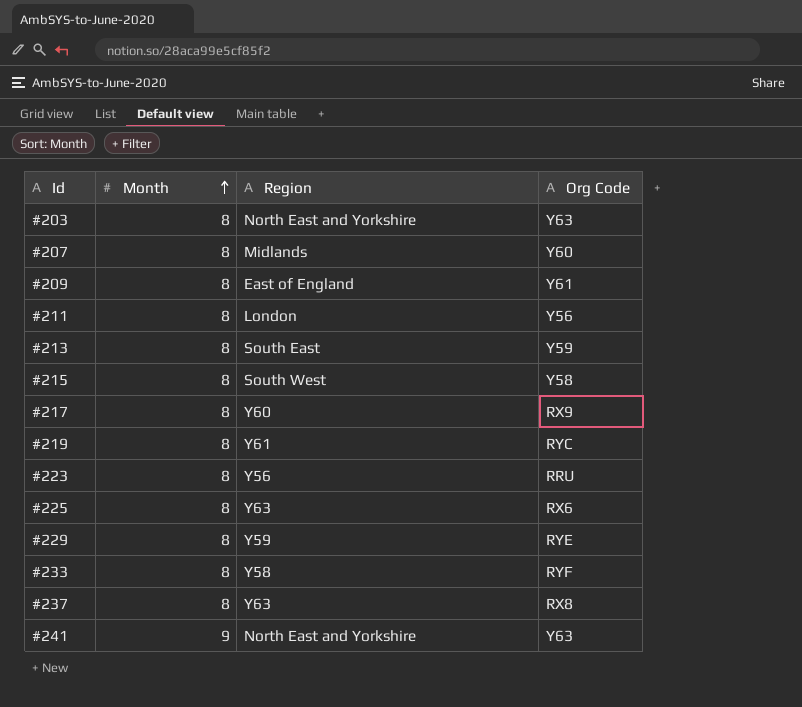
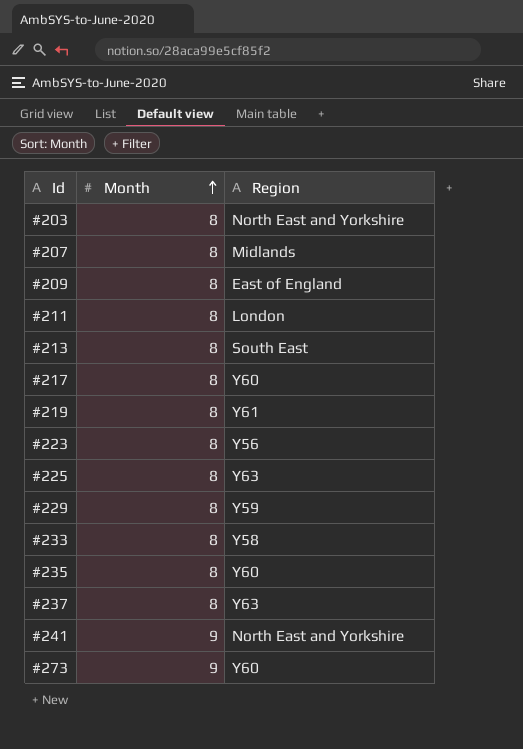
column Org Code | position: 4 -> none
row #215: 8 | South West | Y58 -> none
row #235: none -> 8 | Y60
row #273: none -> 9 | Y60

